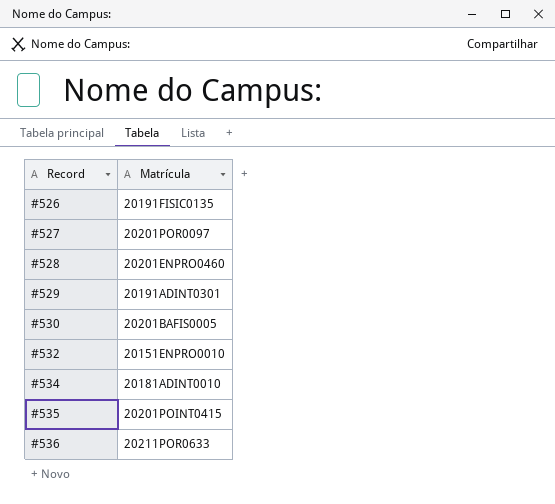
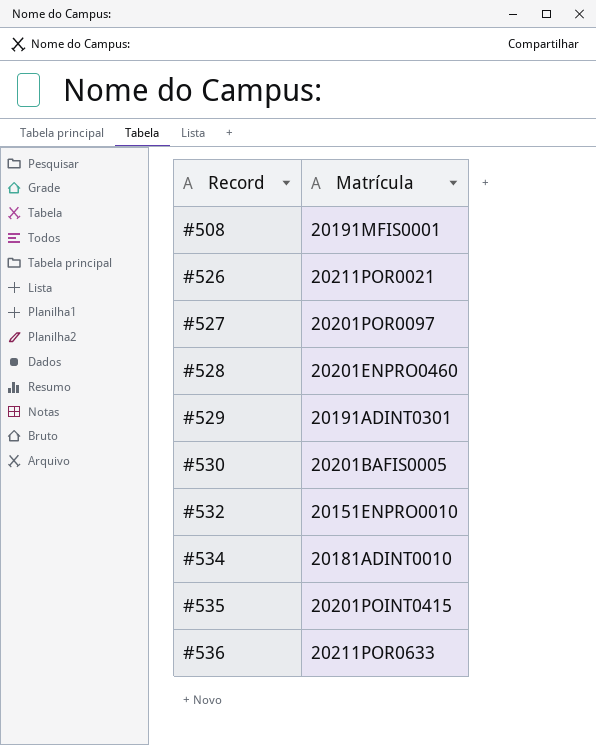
row #508: none -> 20191MFIS0001
#526 | Matrícula: 20191FISIC0135 -> 20211POR0021

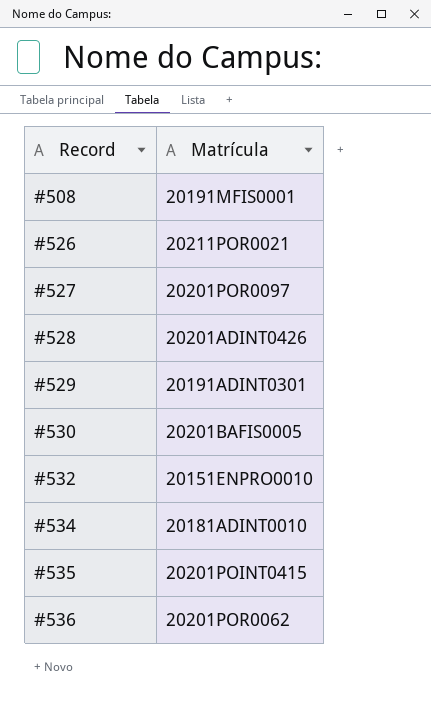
#528 | Matrícula: 20201ENPRO0460 -> 20201ADINT0426
#536 | Matrícula: 20211POR0633 -> 20201POR0062

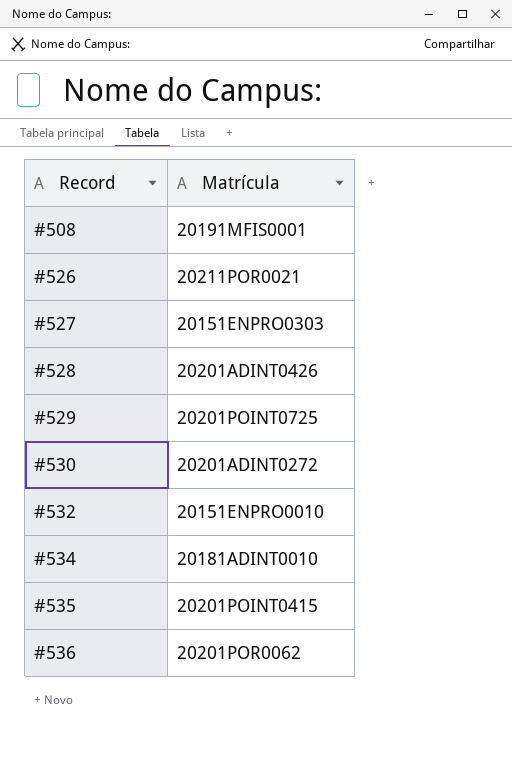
#527 | Matrícula: 20201POR0097 -> 20151ENPRO0303
#529 | Matrícula: 20191ADINT0301 -> 20201POINT0725
#530 | Matrícula: 20201BAFIS0005 -> 20201ADINT0272

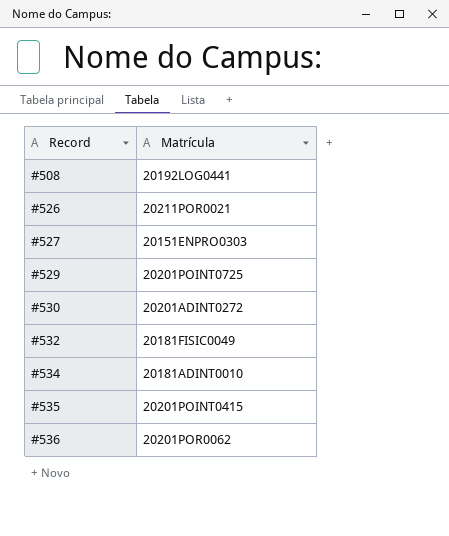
row #528: 20201ADINT0426 -> none
#508 | Matrícula: 20191MFIS0001 -> 20192LOG0441
#532 | Matrícula: 20151ENPRO0010 -> 20181FISIC0049

